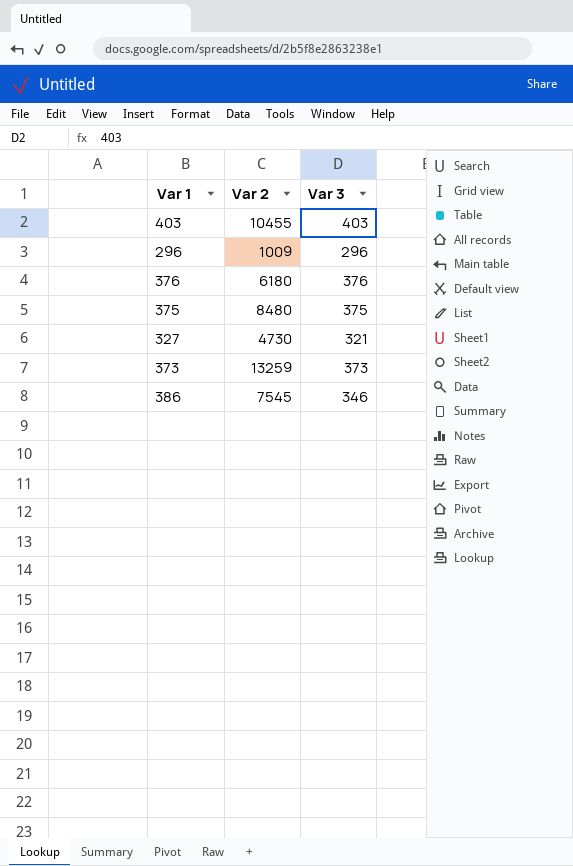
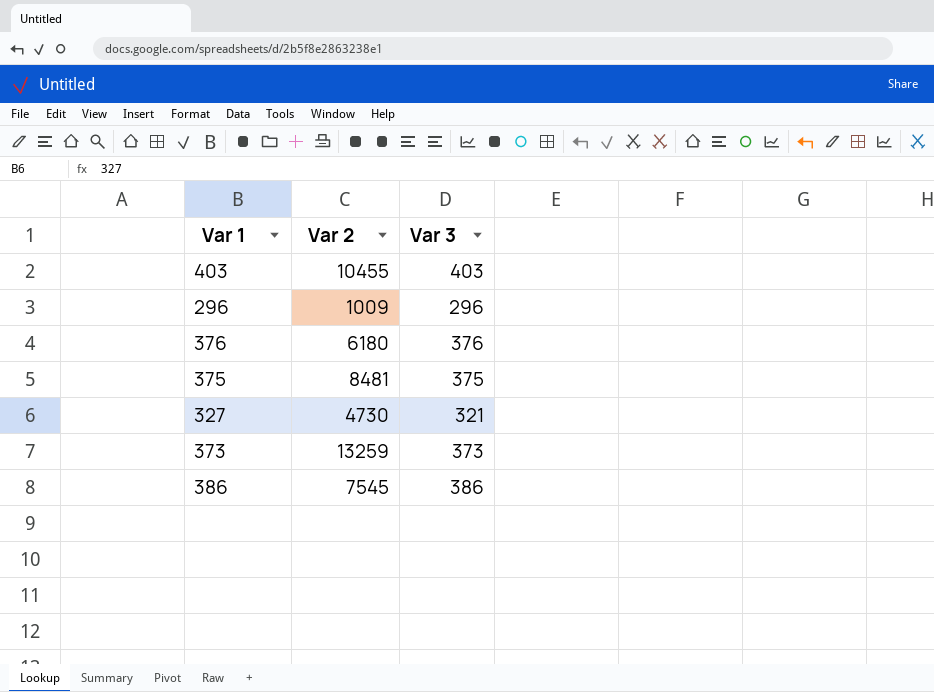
375 | Var 2: 8480 -> 8481
386 | Var 3: 346 -> 386

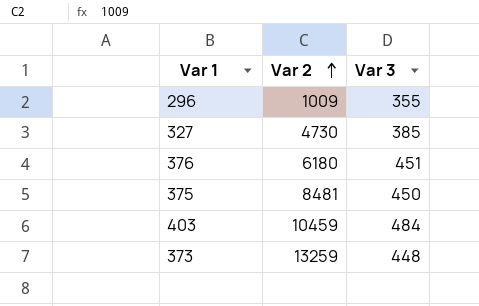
row order: none -> Var 2 ascending
row 386: 7545 | 386 -> none
296 | Var 3: 296 -> 355
327 | Var 3: 321 -> 385
376 | Var 3: 376 -> 451
375 | Var 3: 375 -> 450
403 | Var 2: 10455 -> 10459
403 | Var 3: 403 -> 484
373 | Var 3: 373 -> 448

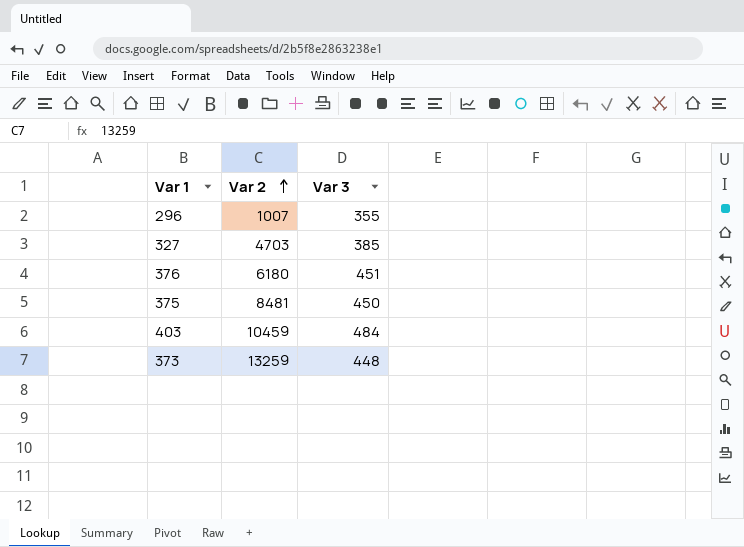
296 | Var 2: 1009 -> 1007
327 | Var 2: 4730 -> 4703

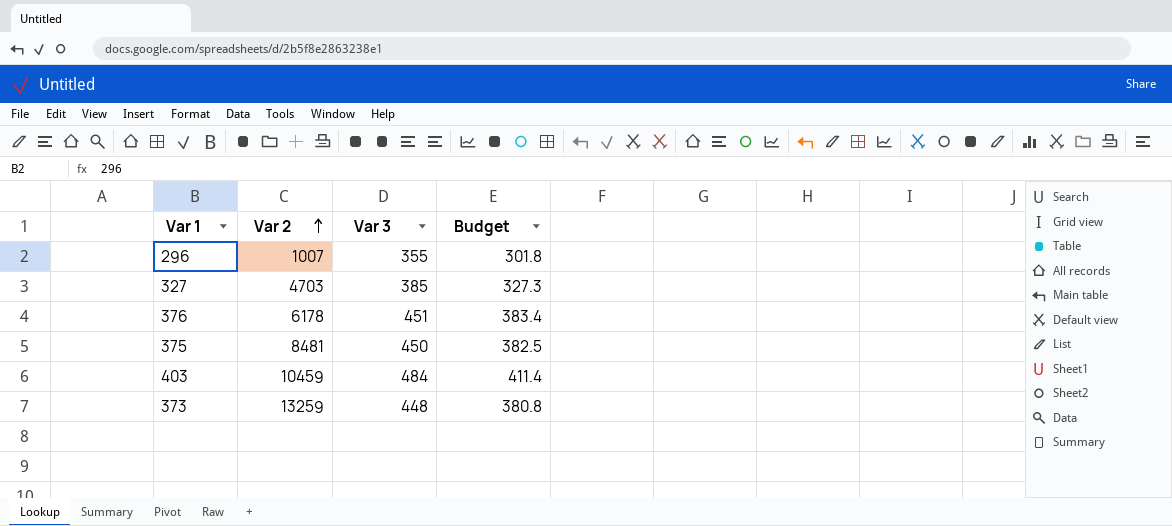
column Budget | formula: none -> [Var 3] * 0.85
376 | Var 2: 6180 -> 6178

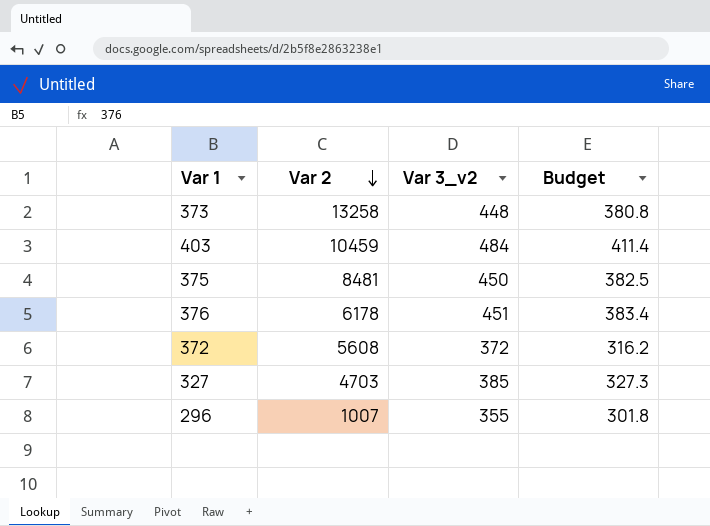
row order: Var 2 ascending -> Var 2 descending
column name: Var 3 -> Var 3_v2
373 | Var 2: 13259 -> 13258
row 372: none -> 5608 | 372 | 316.2

